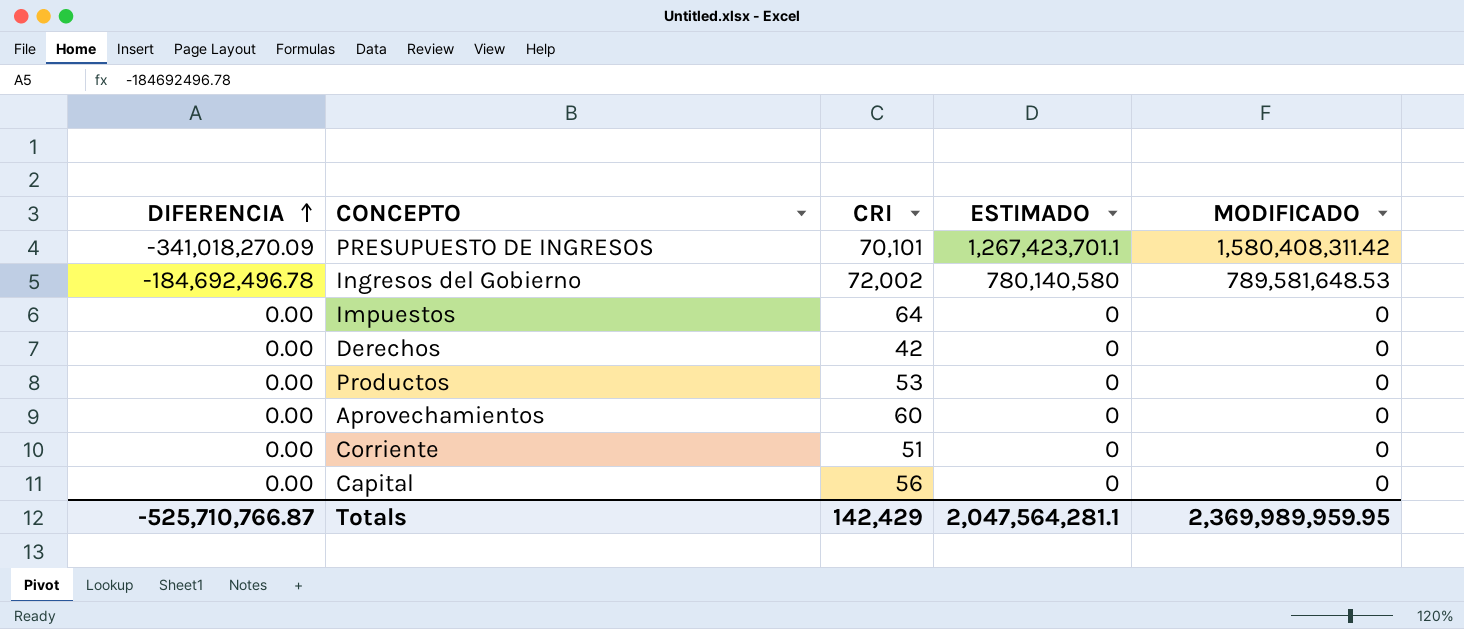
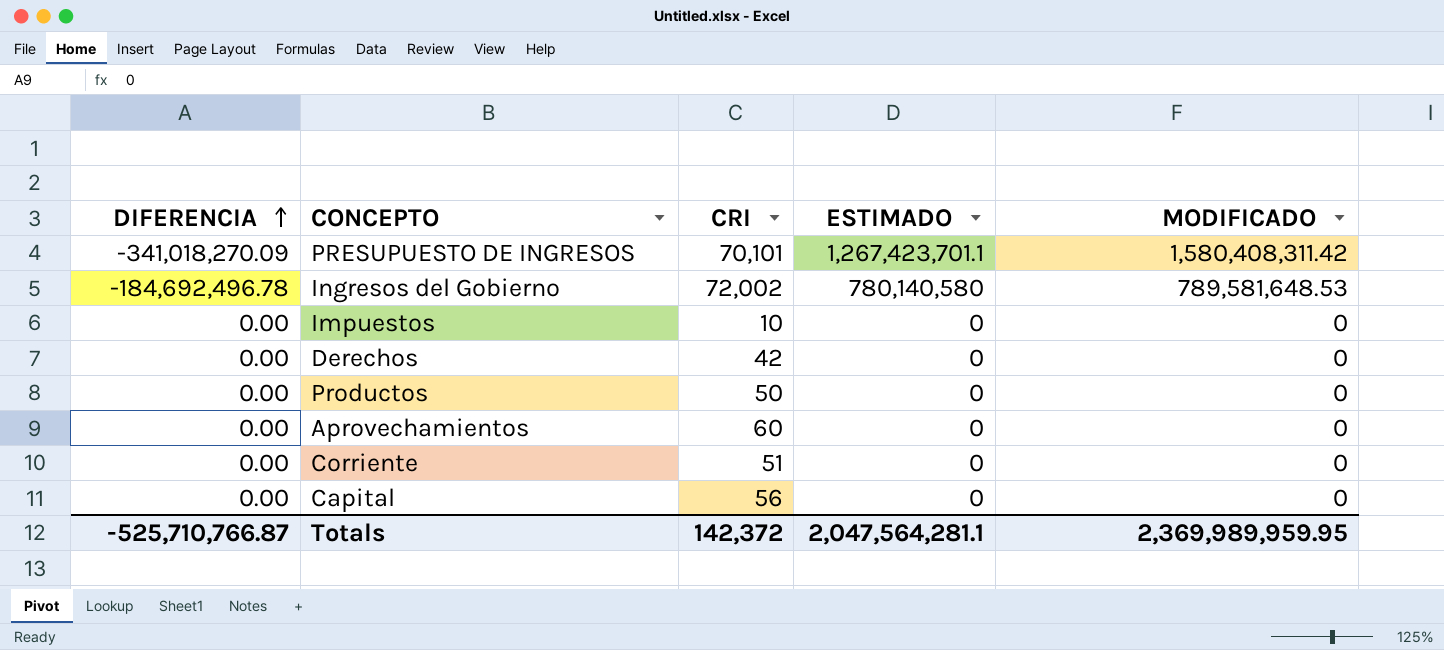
Impuestos | CRI: 64 -> 10
Productos | CRI: 53 -> 50
Totals | CRI: 142,429 -> 142,372

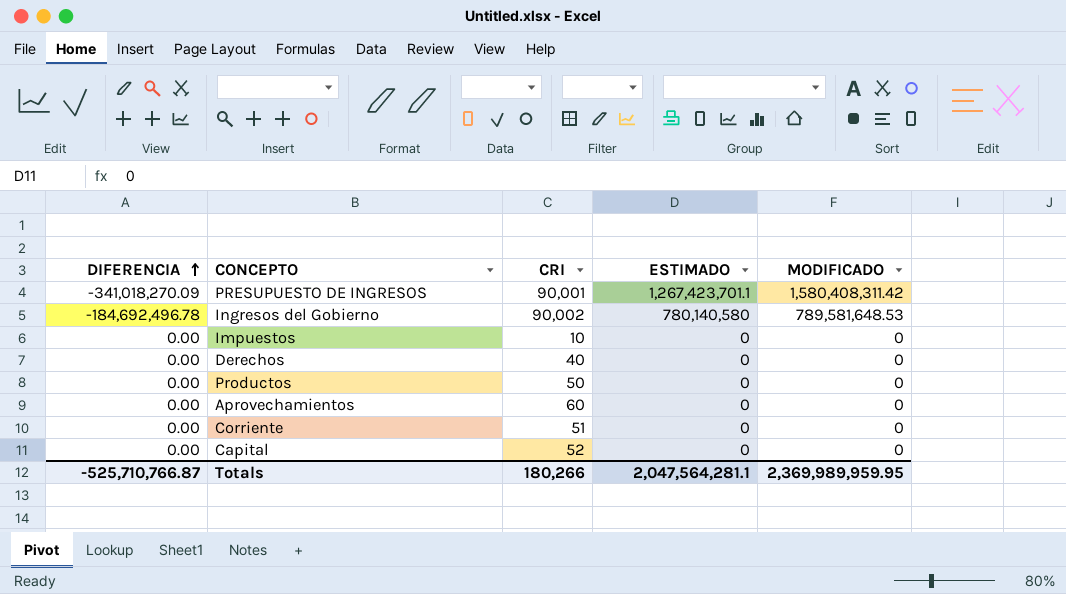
PRESUPUESTO DE INGRESOS | CRI: 70,101 -> 90,001
Ingresos del Gobierno | CRI: 72,002 -> 90,002
Derechos | CRI: 42 -> 40
Capital | CRI: 56 -> 52
Totals | CRI: 142,372 -> 180,266

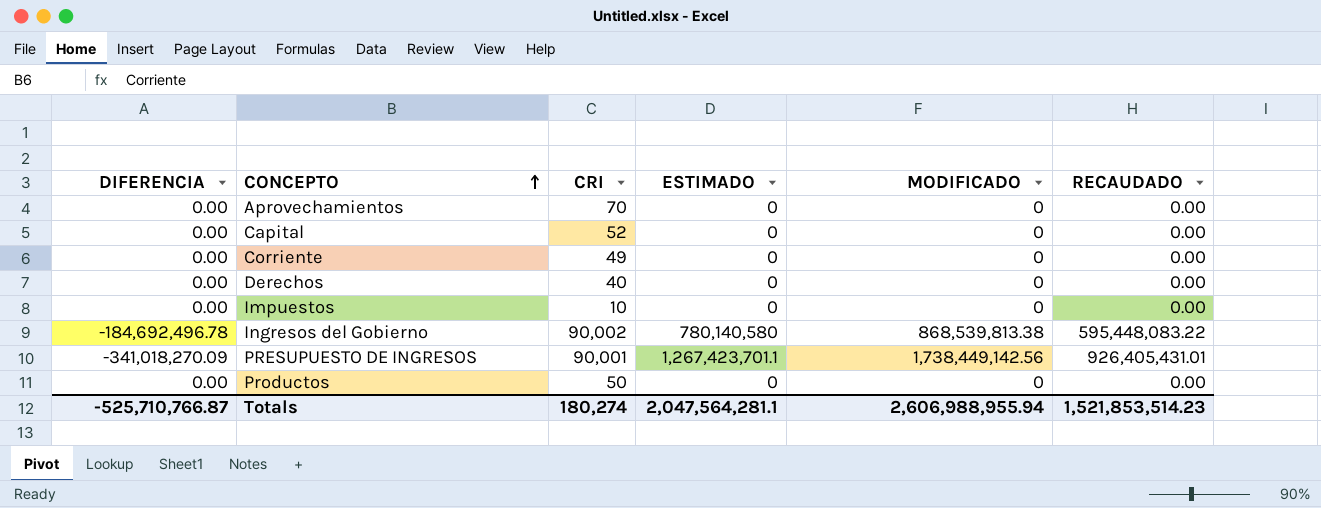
row order: DIFERENCIA ascending -> CONCEPTO ascending
column RECAUDADO | position: none -> 6
Aprovechamientos | CRI: 60 -> 70
Corriente | CRI: 51 -> 49
Ingresos del Gobierno | MODIFICADO: 789,581,648.53 -> 868,539,813.38
PRESUPUESTO DE INGRESOS | MODIFICADO: 1,580,408,311.42 -> 1,738,449,142.56
Totals | CRI: 180,266 -> 180,274
Totals | MODIFICADO: 2,369,989,959.95 -> 2,606,988,955.94

